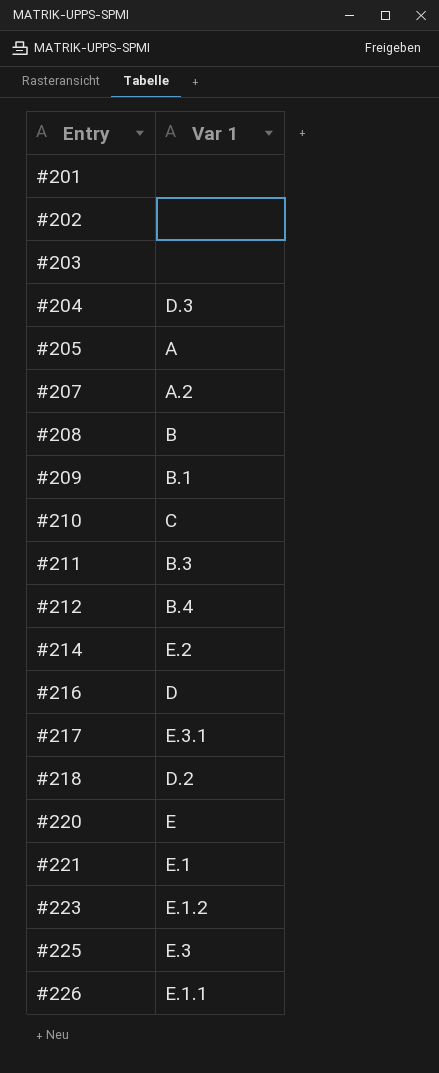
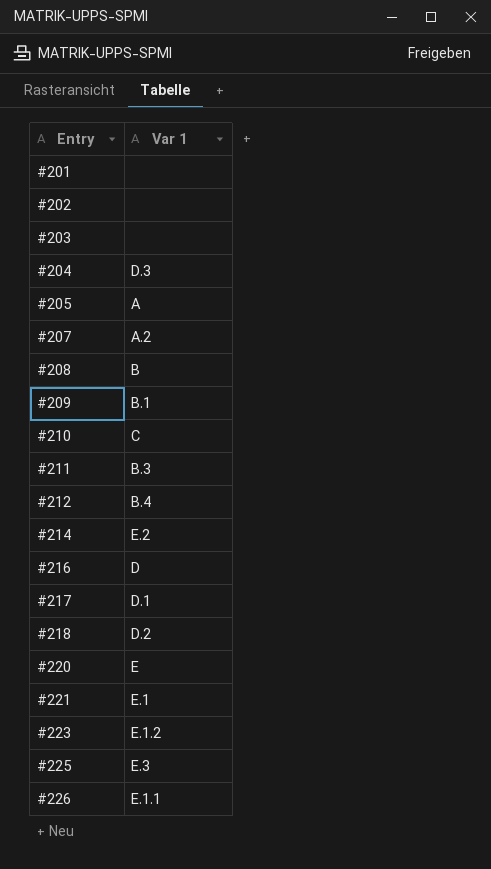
#217 | Var 1: E.3.1 -> D.1

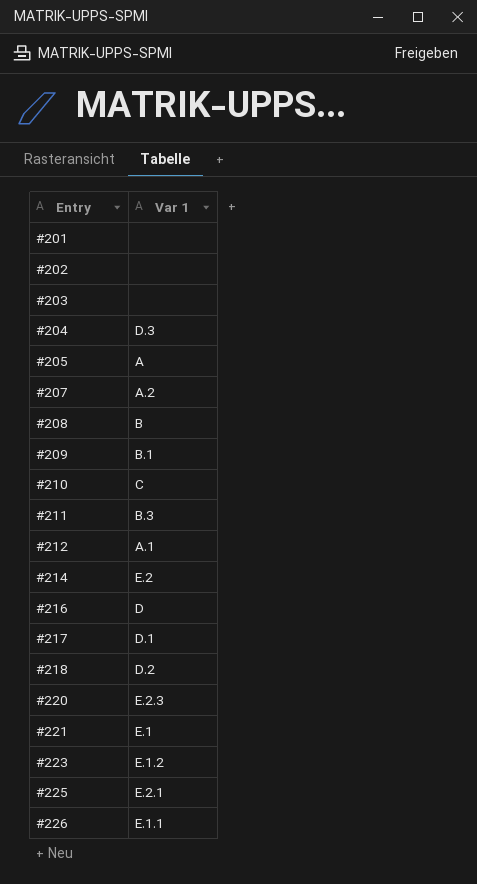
#212 | Var 1: B.4 -> A.1
#220 | Var 1: E -> E.2.3
#225 | Var 1: E.3 -> E.2.1

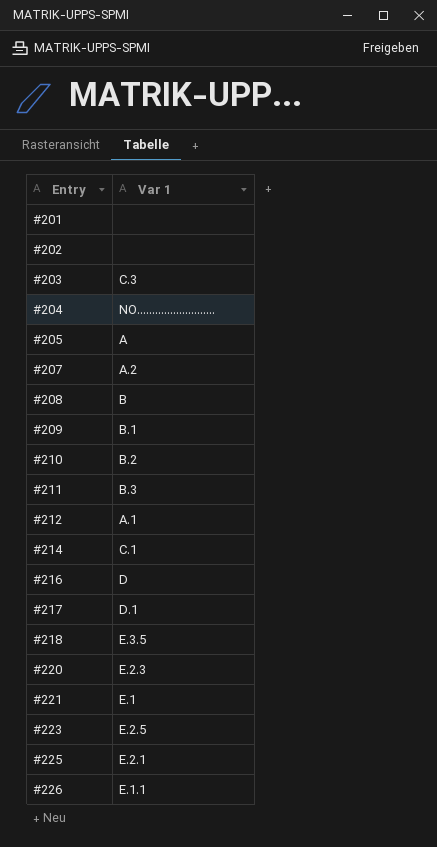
#203 | Var 1: none -> C.3
#204 | Var 1: D.3 -> NO..........................
#210 | Var 1: C -> B.2
#214 | Var 1: E.2 -> C.1
#218 | Var 1: D.2 -> E.3.5
#223 | Var 1: E.1.2 -> E.2.5

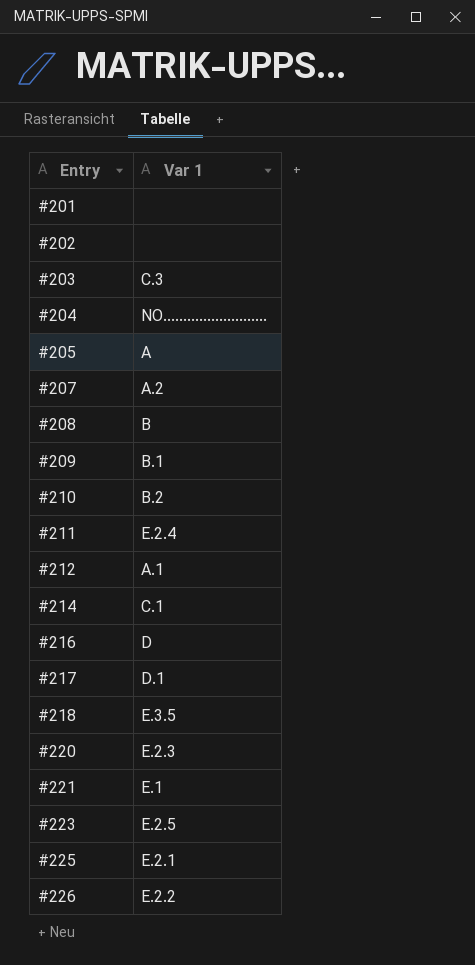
#211 | Var 1: B.3 -> E.2.4
#226 | Var 1: E.1.1 -> E.2.2

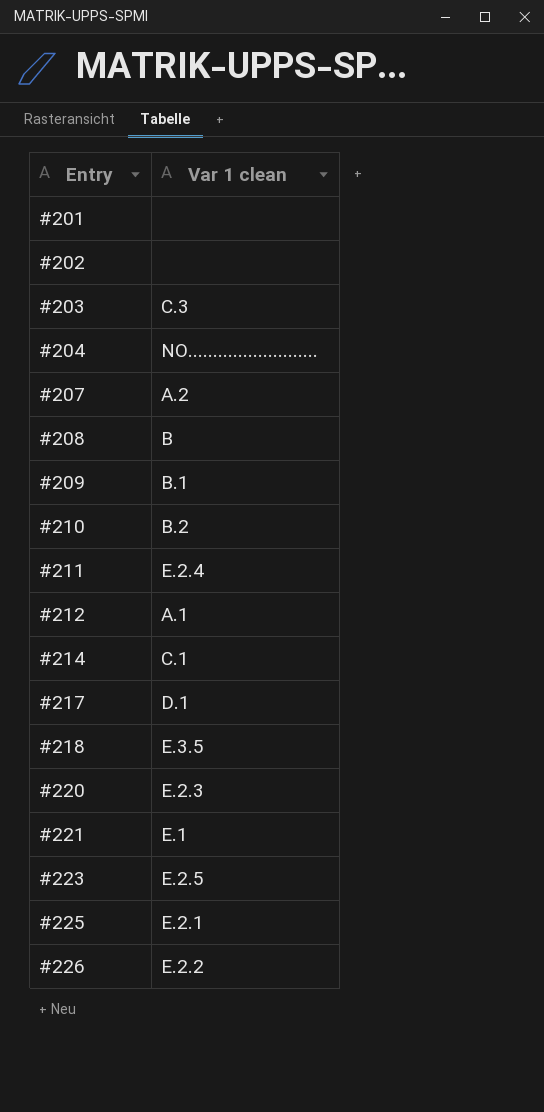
column name: Var 1 -> Var 1 clean
row #205: A -> none
row #216: D -> none

